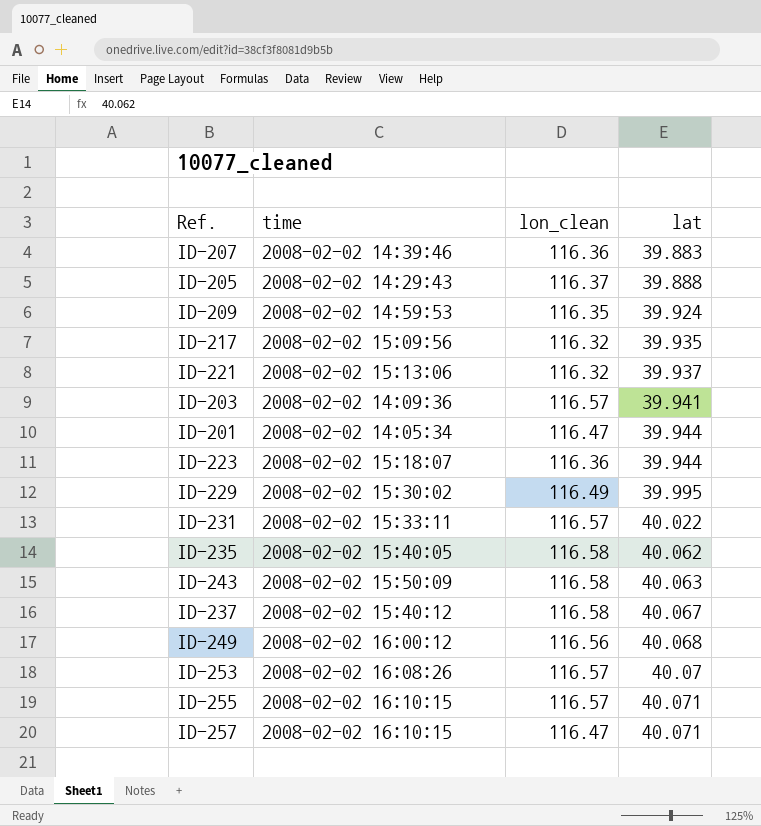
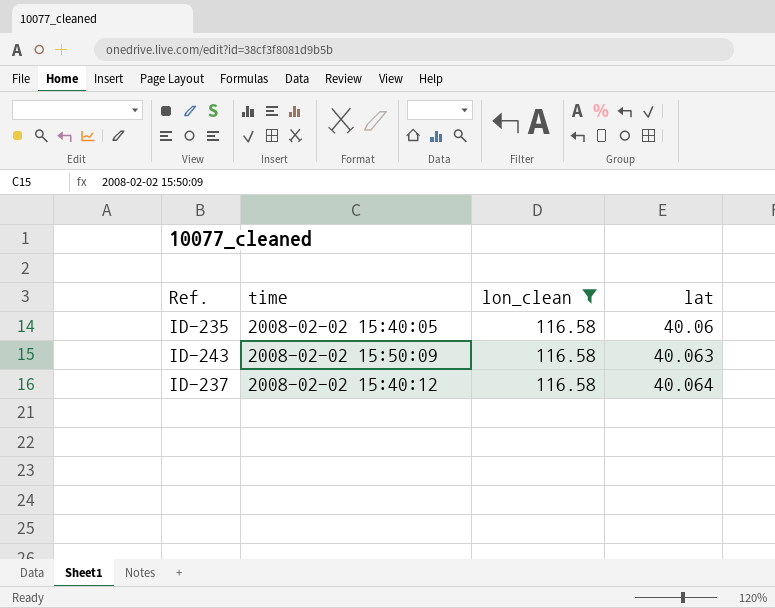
filter: none -> lon_clean = 116.58
ID-235 | lat: 40.062 -> 40.06
ID-237 | lat: 40.067 -> 40.064

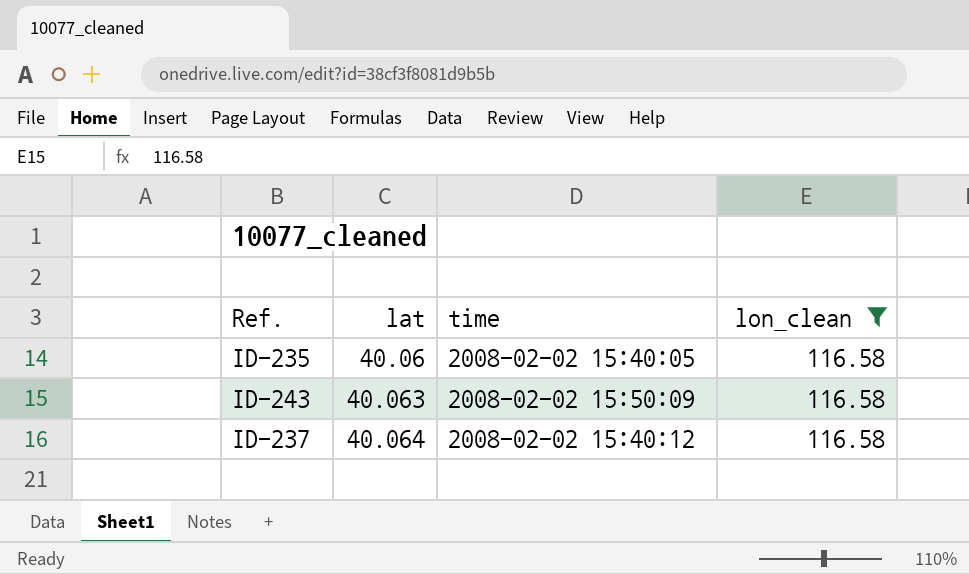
column lat | position: 4 -> 2

